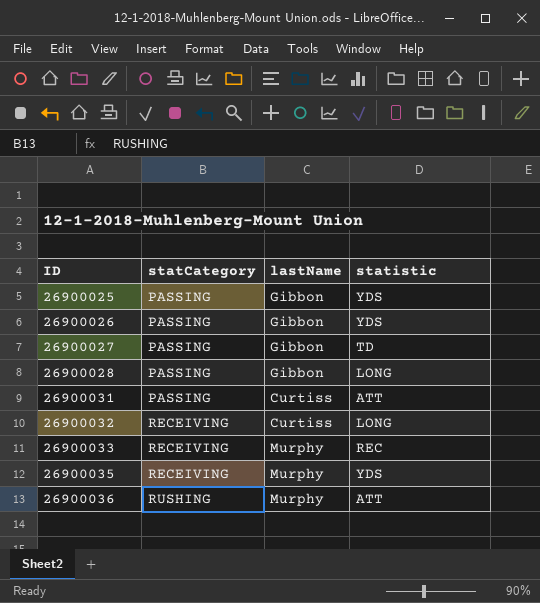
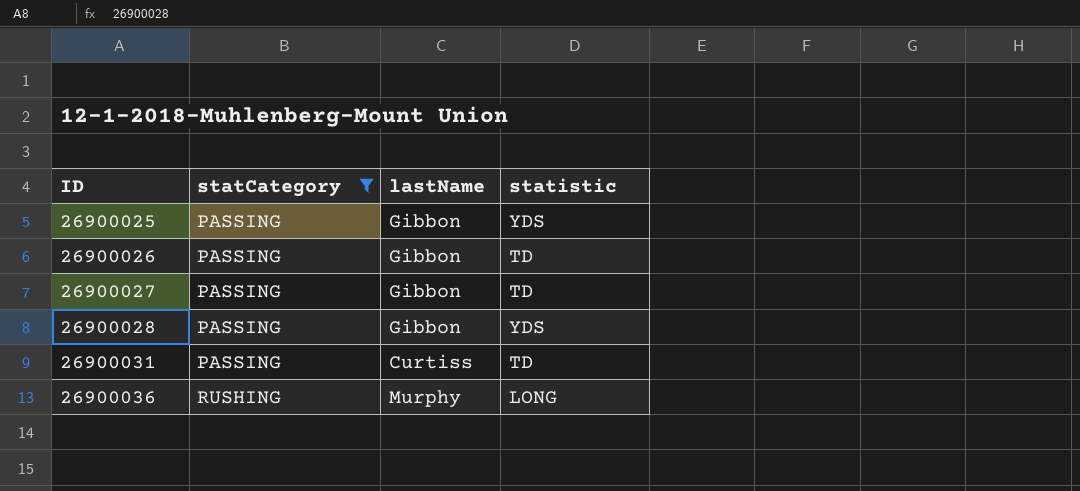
filter: none -> statCategory != RECEIVING
26900026 | statistic: YDS -> TD
26900028 | statistic: LONG -> YDS
26900031 | statistic: ATT -> TD
26900036 | statistic: ATT -> LONG

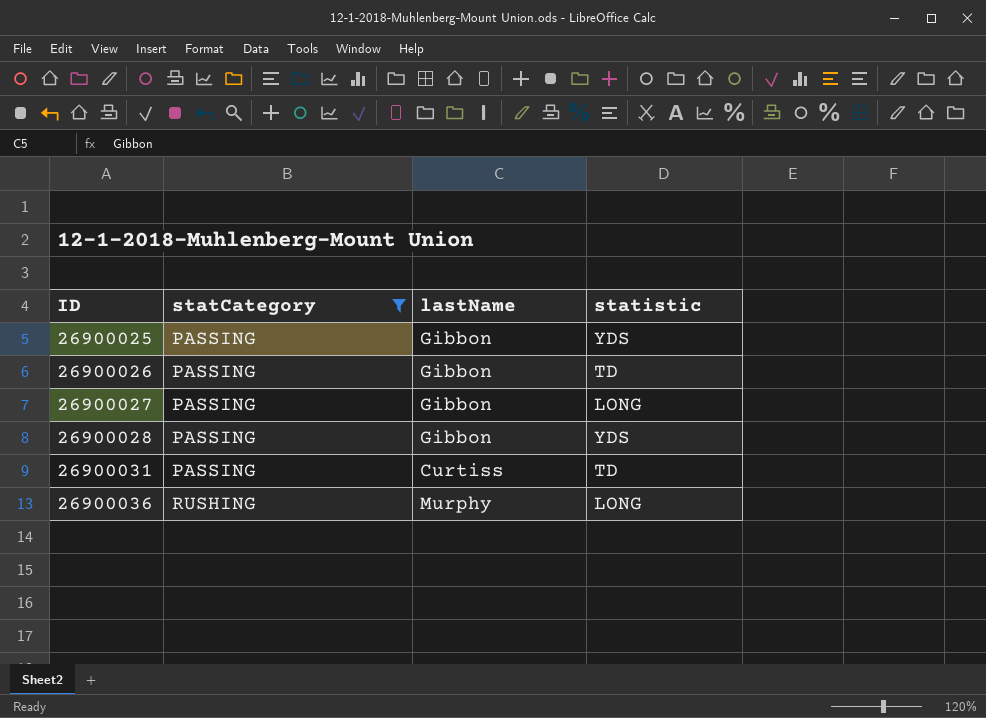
26900027 | statistic: TD -> LONG

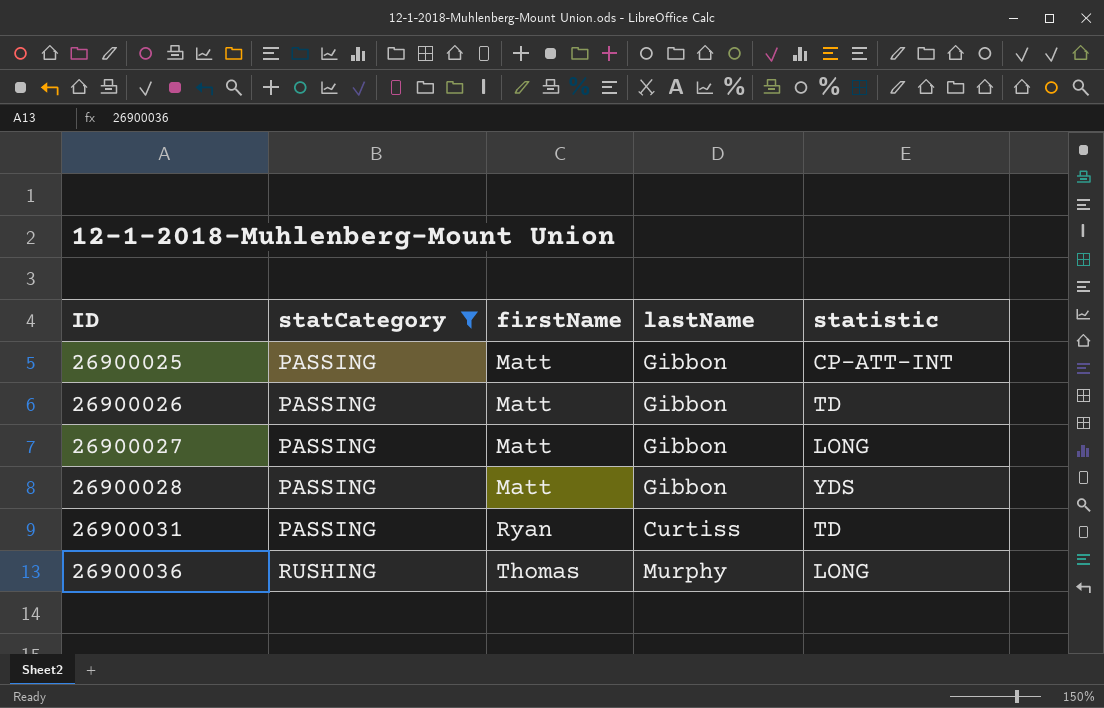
column firstName | position: none -> 3
26900025 | statistic: YDS -> CP-ATT-INT

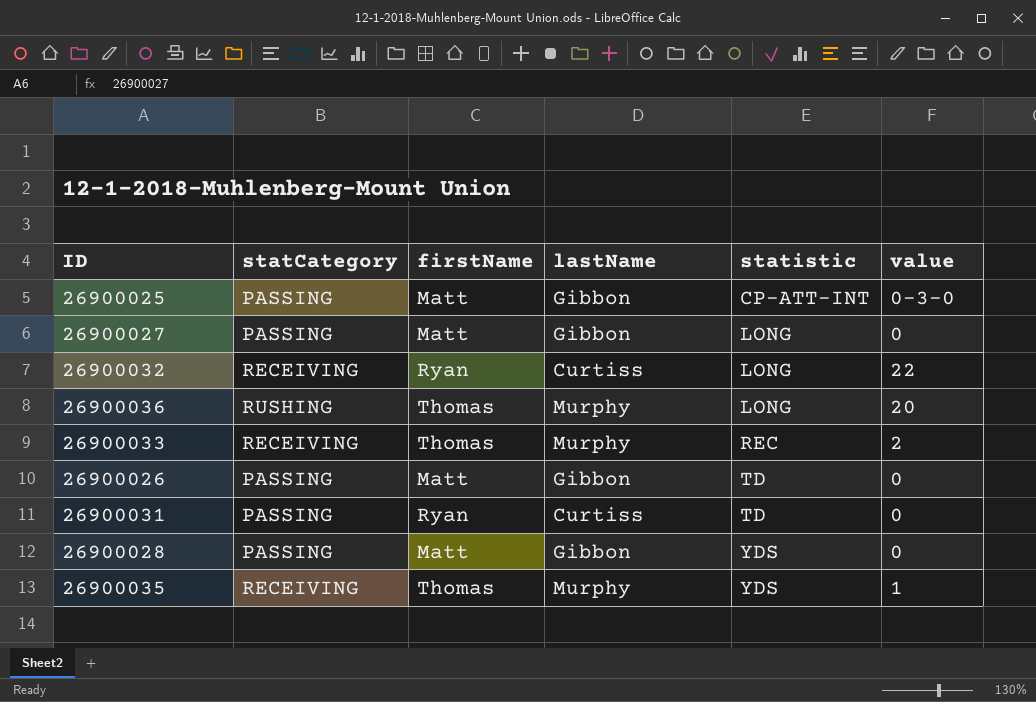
filter: statCategory != RECEIVING -> none
row order: ID ascending -> statistic ascending
column value | position: none -> 6

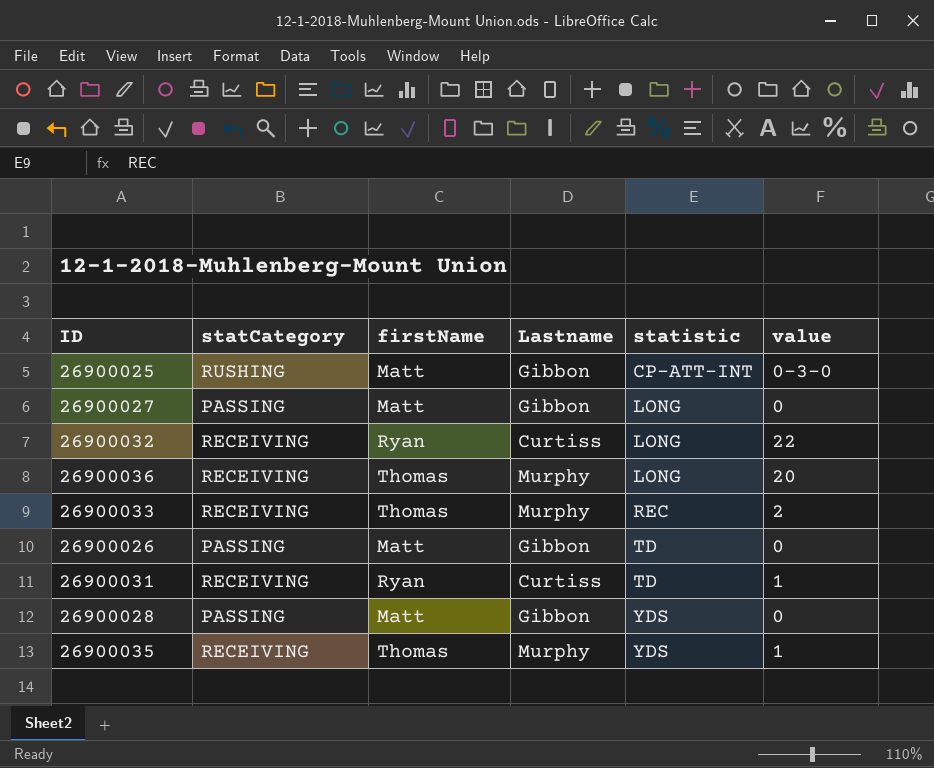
column name: lastName -> Lastname
26900025 | statCategory: PASSING -> RUSHING
26900036 | statCategory: RUSHING -> RECEIVING
26900031 | statCategory: PASSING -> RECEIVING
26900031 | value: 0 -> 1

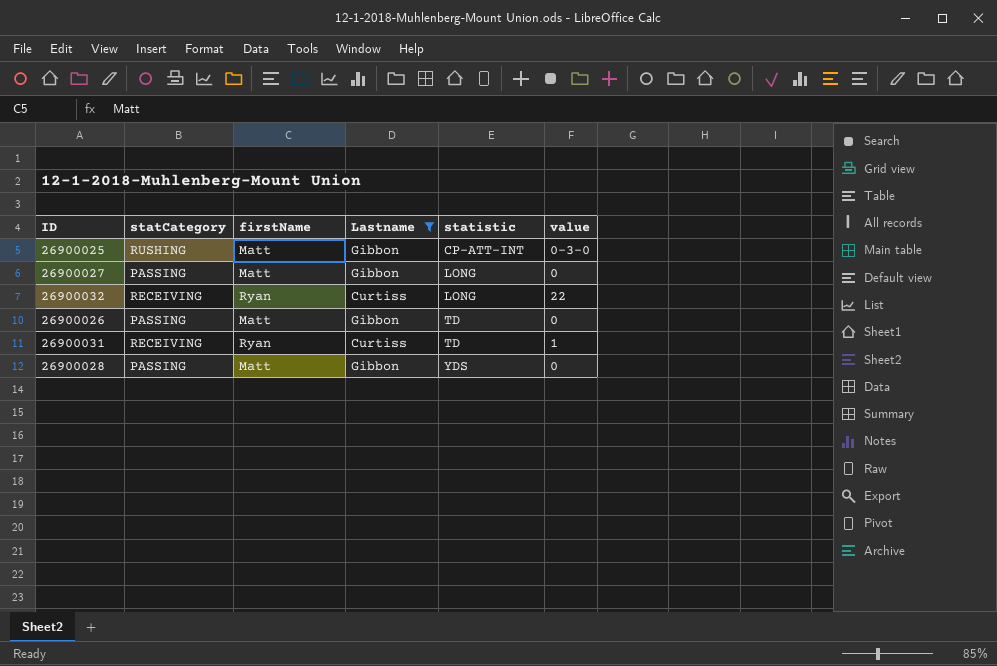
filter: none -> Lastname != Murphy

